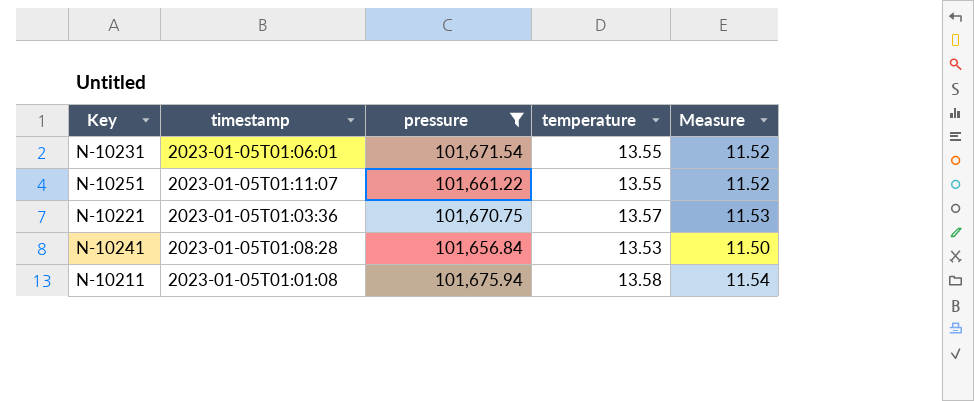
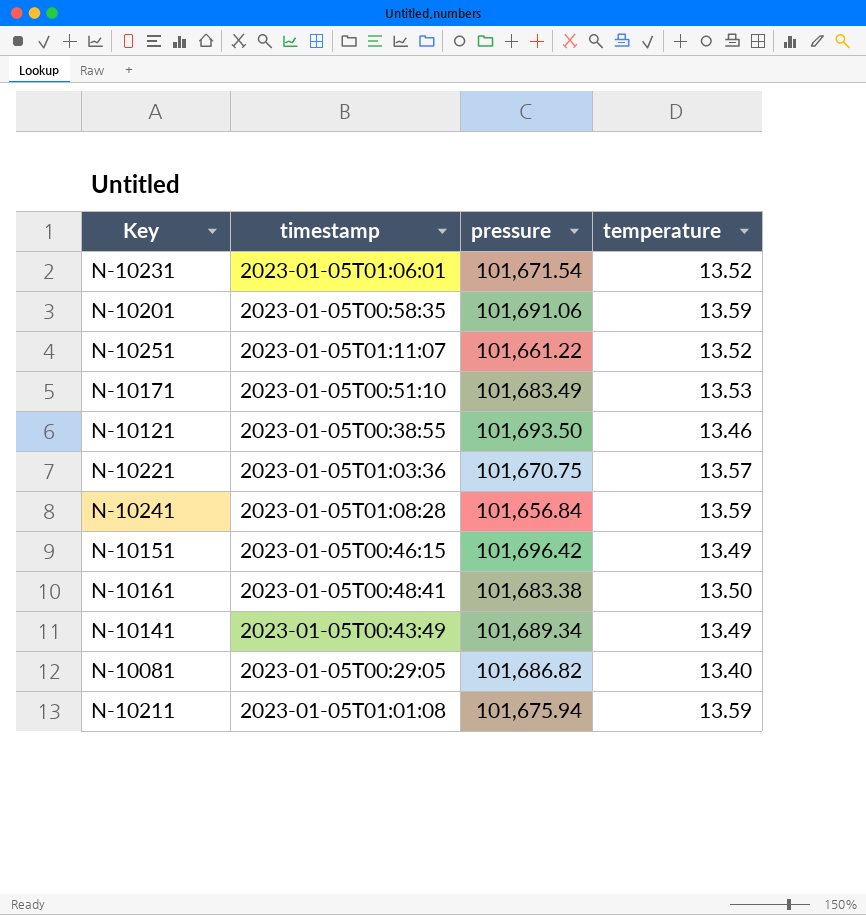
filter: pressure <= 101,675.94 -> none
column Measure | formula: [temperature] * 0.85 -> none
N-10231 | temperature: 13.55 -> 13.52
N-10251 | temperature: 13.55 -> 13.52
N-10241 | temperature: 13.53 -> 13.59
N-10211 | temperature: 13.58 -> 13.59

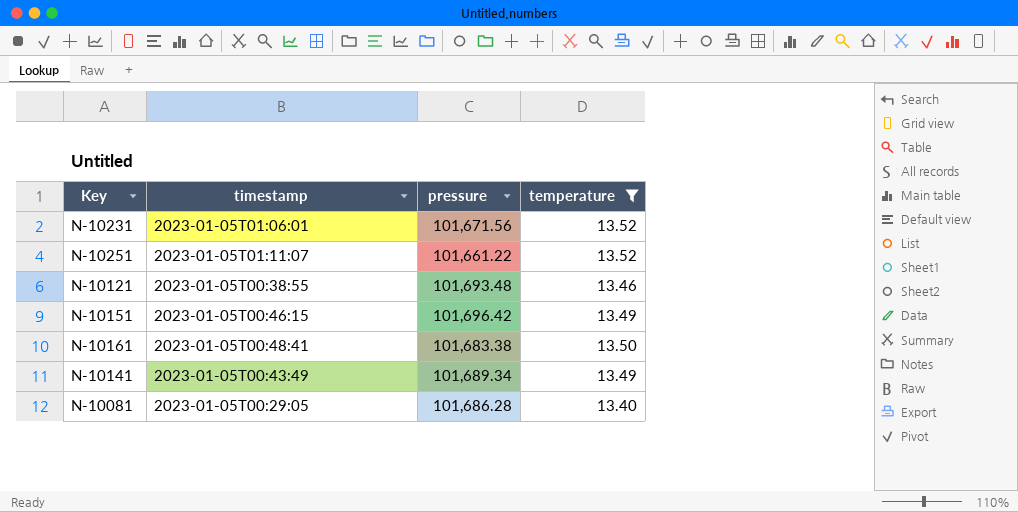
filter: none -> temperature <= 13.52
N-10231 | pressure: 101,671.54 -> 101,671.56
N-10121 | pressure: 101,693.50 -> 101,693.48
N-10081 | pressure: 101,686.82 -> 101,686.28

